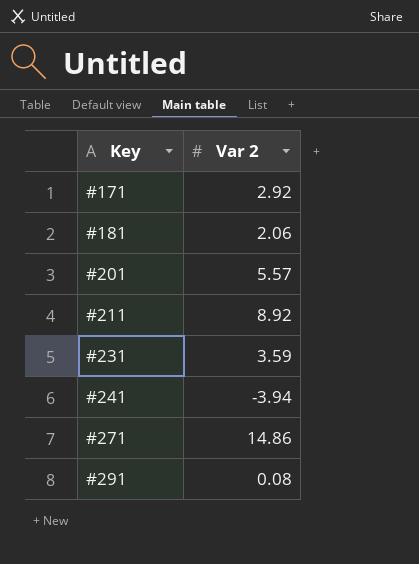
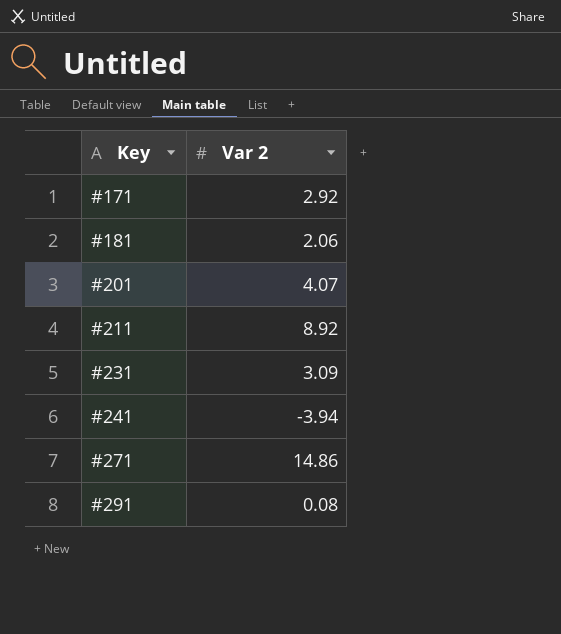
#201 | Var 2: 5.57 -> 4.07
#231 | Var 2: 3.59 -> 3.09

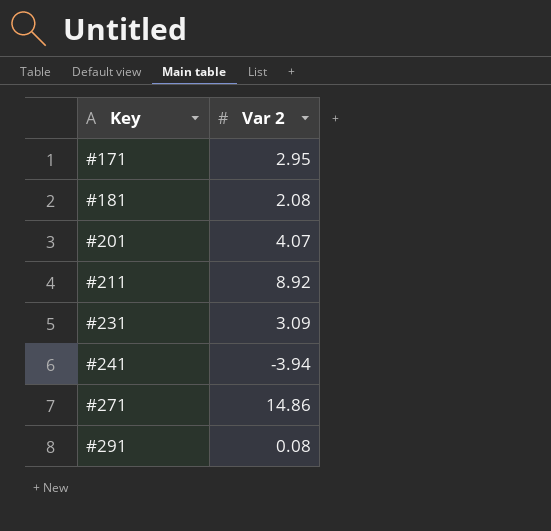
#171 | Var 2: 2.92 -> 2.95
#181 | Var 2: 2.06 -> 2.08

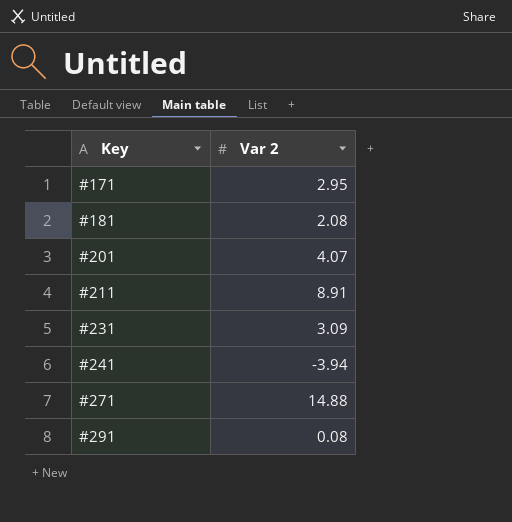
#211 | Var 2: 8.92 -> 8.91
#271 | Var 2: 14.86 -> 14.88

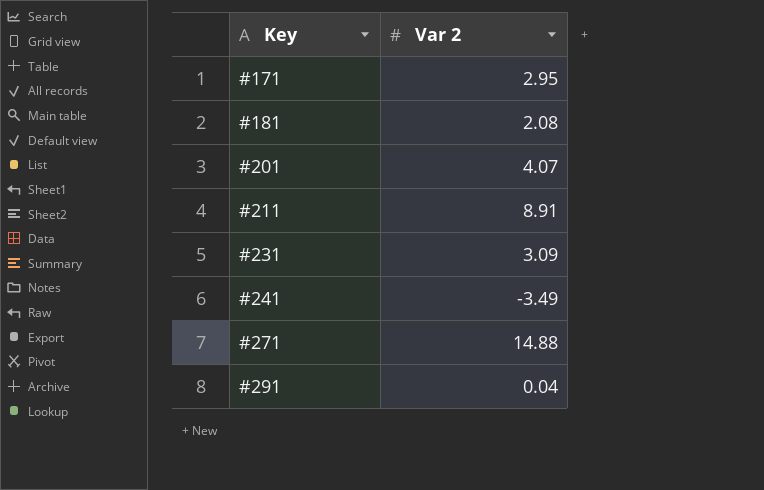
#241 | Var 2: -3.94 -> -3.49
#291 | Var 2: 0.08 -> 0.04

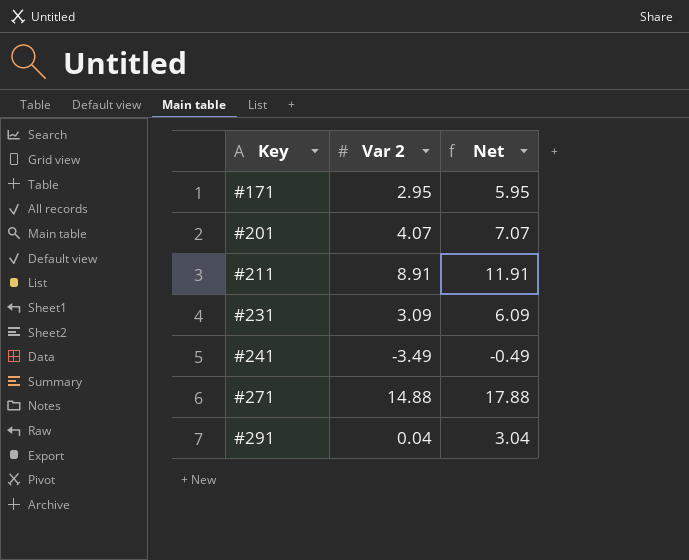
column Net | formula: none -> [Var 2] + 3
row #181: 2.08 -> none

